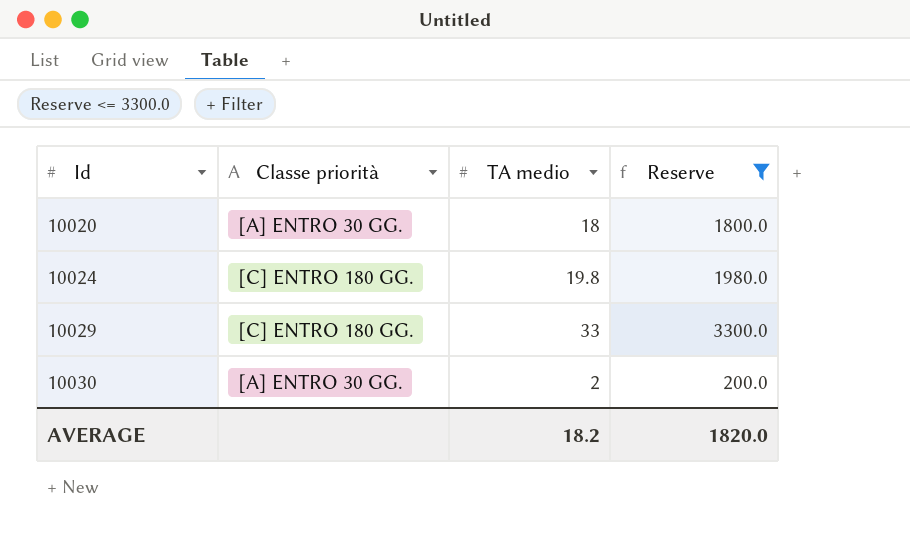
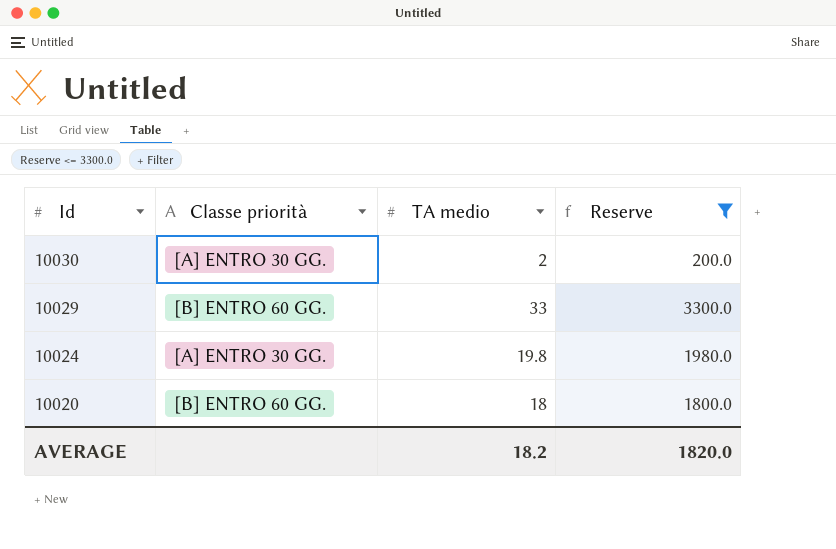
row order: Id ascending -> Id descending
10029 | Classe priorità: [C] ENTRO 180 GG. -> [B] ENTRO 60 GG.
10024 | Classe priorità: [C] ENTRO 180 GG. -> [A] ENTRO 30 GG.
10020 | Classe priorità: [A] ENTRO 30 GG. -> [B] ENTRO 60 GG.

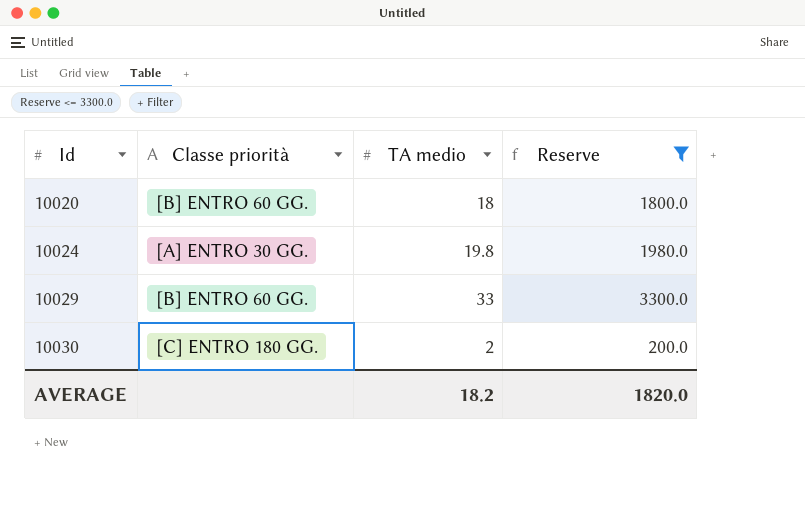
row order: Id descending -> Id ascending
10030 | Classe priorità: [A] ENTRO 30 GG. -> [C] ENTRO 180 GG.

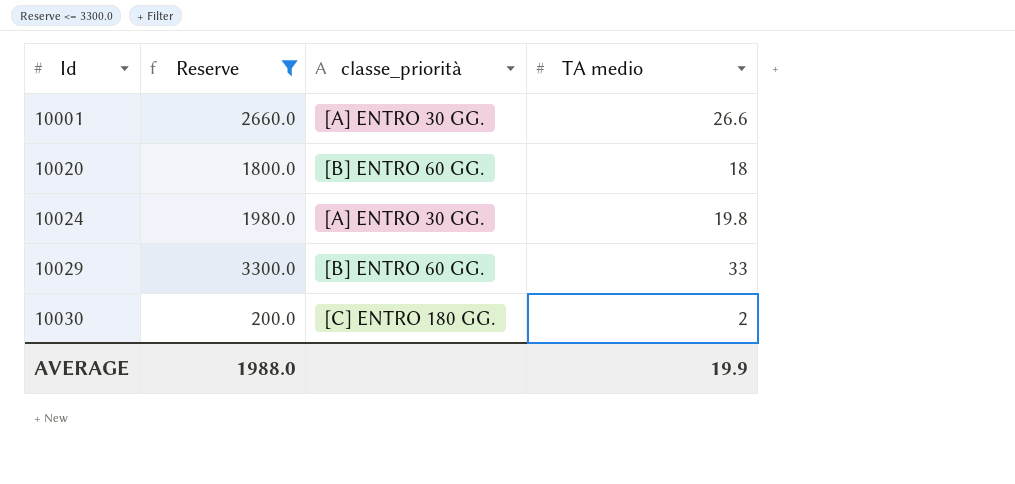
column Reserve | position: 4 -> 2
column name: Classe priorità -> classe_priorità
row 10001: none -> 2660.0 | [A] ENTRO 30 GG. | 26.6
AVERAGE | Reserve: 1820.0 -> 1988.0
AVERAGE | TA medio: 18.2 -> 19.9

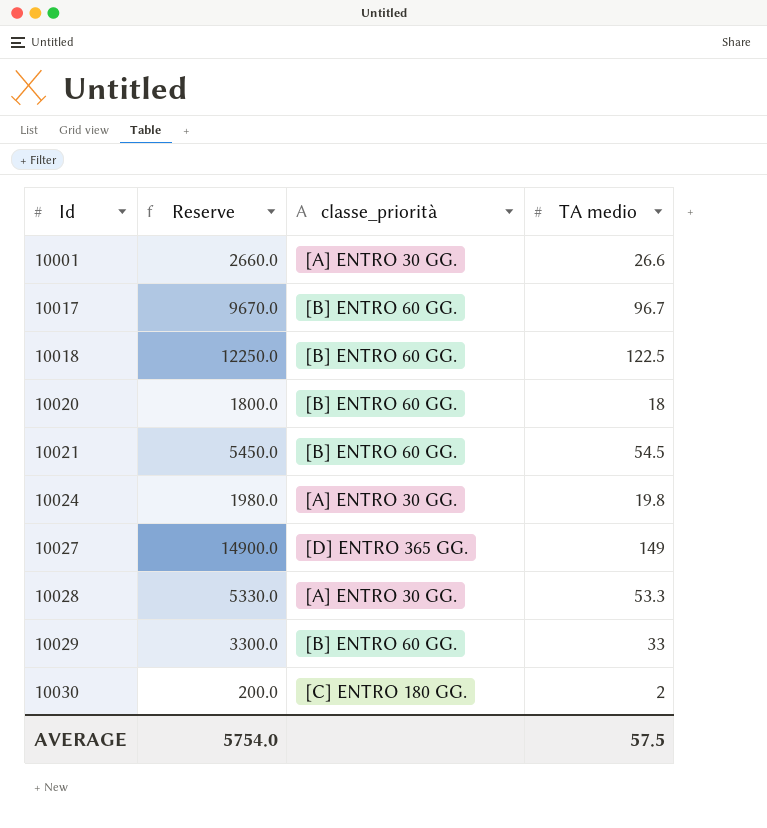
filter: Reserve <= 3300.0 -> none
AVERAGE | Reserve: 1988.0 -> 5754.0
AVERAGE | TA medio: 19.9 -> 57.5

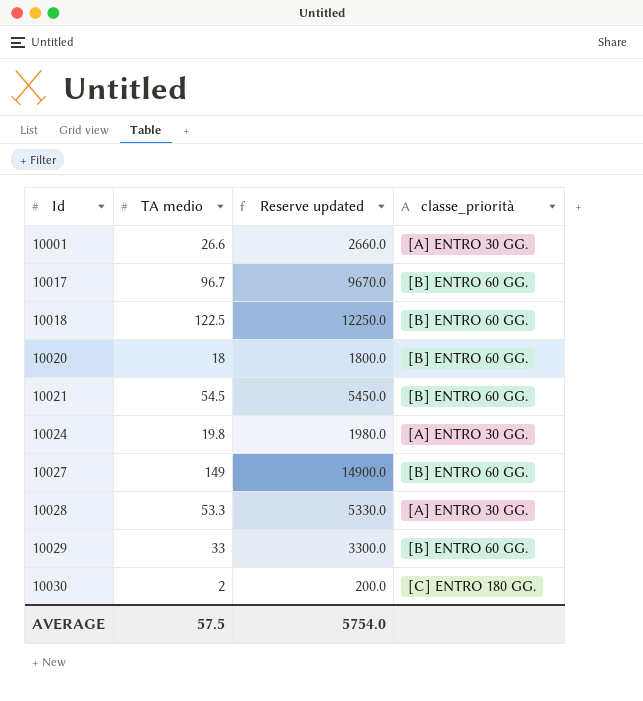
column TA medio | position: 4 -> 2
column name: Reserve -> Reserve updated
10027 | classe_priorità: [D] ENTRO 365 GG. -> [B] ENTRO 60 GG.

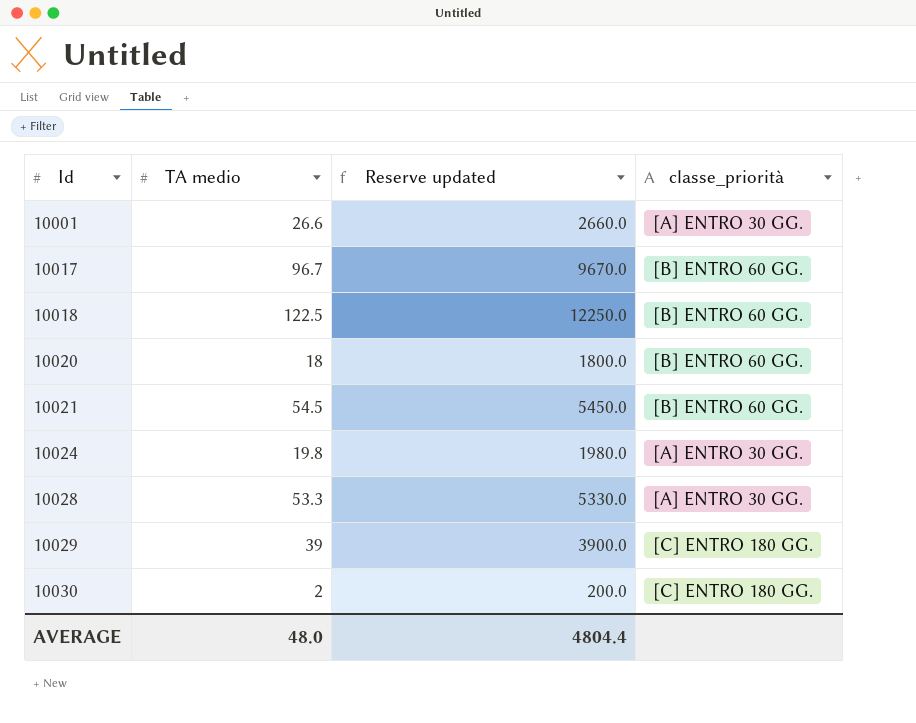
row 10027: 149 | 14900.0 | [B] ENTRO 60 GG. -> none
10029 | TA medio: 33 -> 39
10029 | Reserve updated: 3300.0 -> 3900.0
10029 | classe_priorità: [B] ENTRO 60 GG. -> [C] ENTRO 180 GG.
AVERAGE | TA medio: 57.5 -> 48.0
AVERAGE | Reserve updated: 5754.0 -> 4804.4

